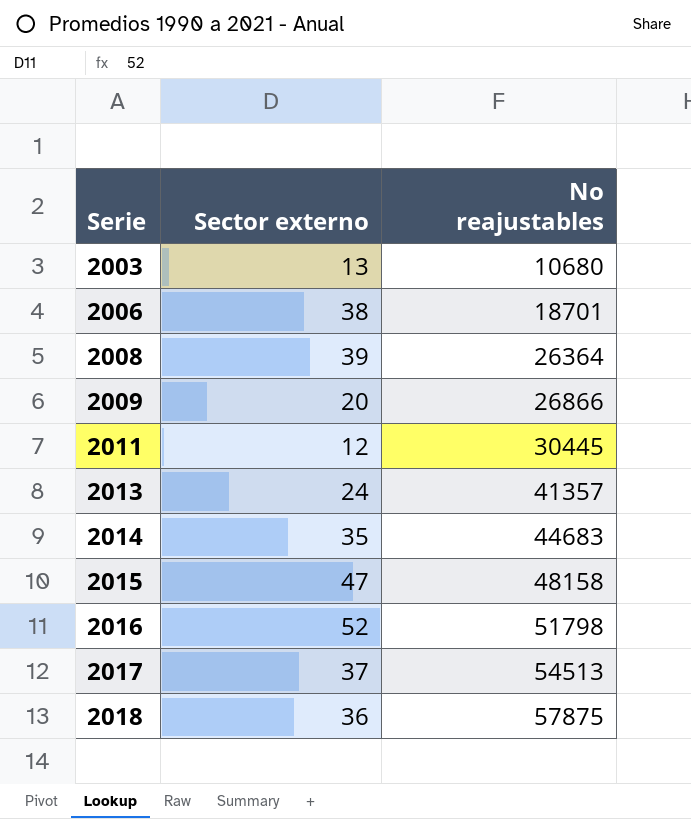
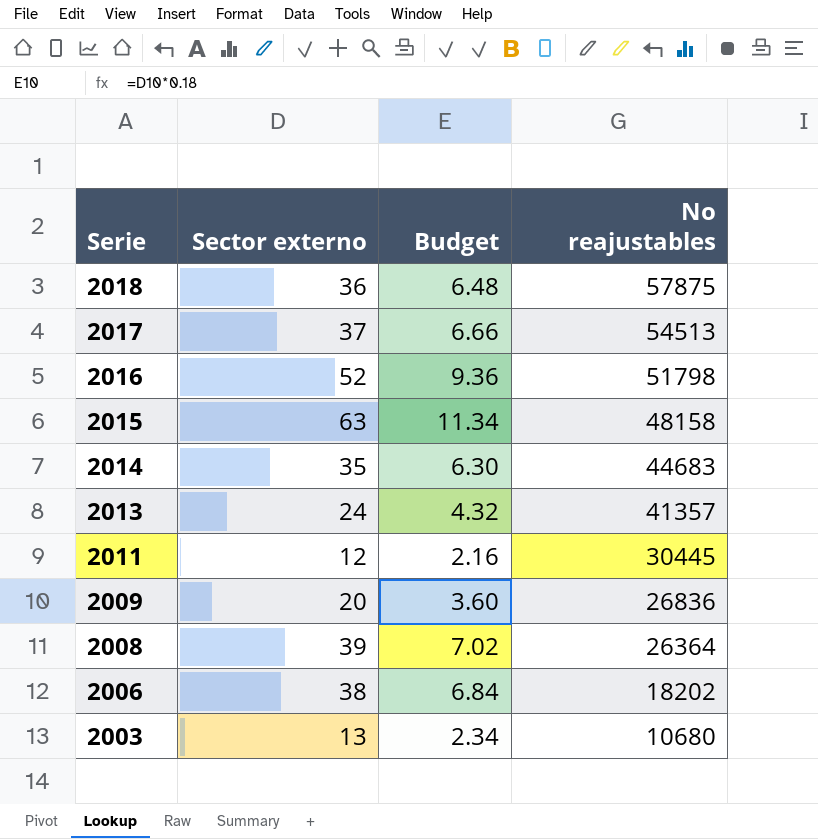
row order: Serie ascending -> Serie descending
column Budget | formula: none -> [Sector externo] * 0.18
2015 | Sector externo: 47 -> 63
2009 | No reajustables: 26866 -> 26836
2006 | No reajustables: 18701 -> 18202

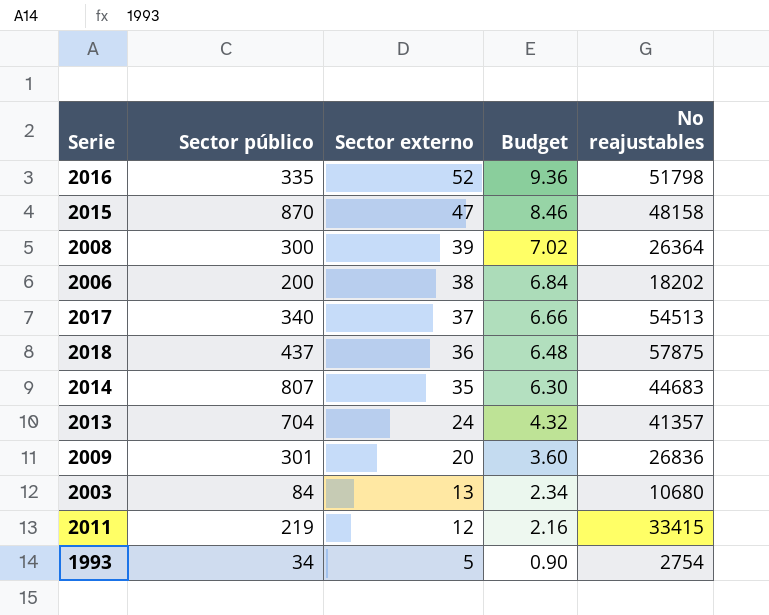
row order: Serie descending -> Sector externo descending
column Sector público | position: none -> 2
2015 | Sector externo: 63 -> 47
2015 | Budget: 11.34 -> 8.46
2011 | No reajustables: 30445 -> 33415
row 1993: none -> 34 | 5 | 0.90 | 2754

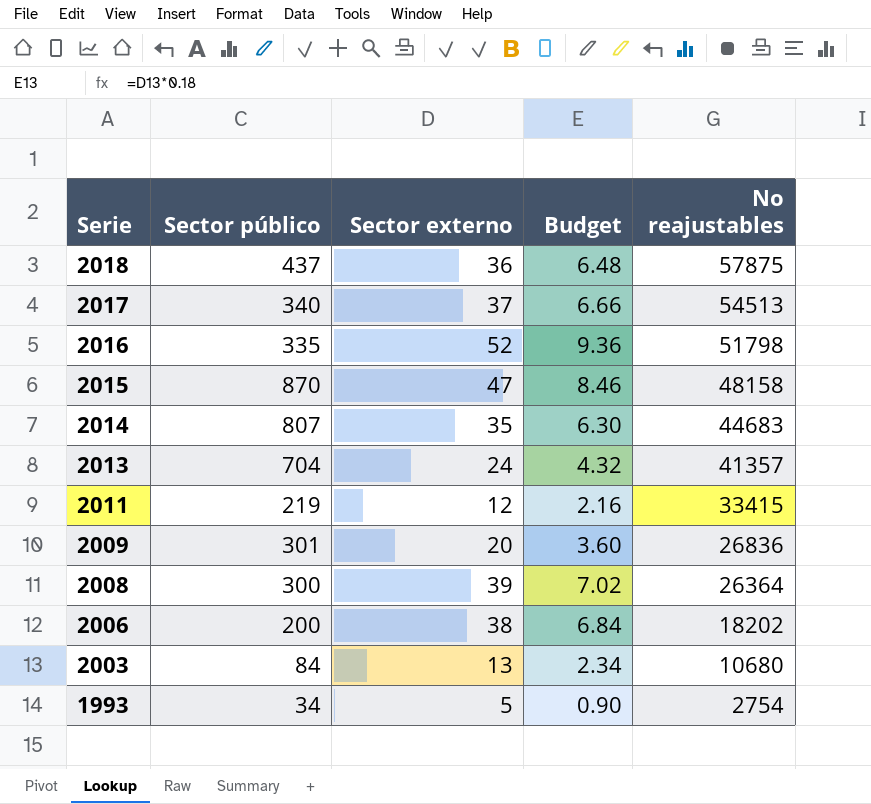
row order: Sector externo descending -> Serie descending

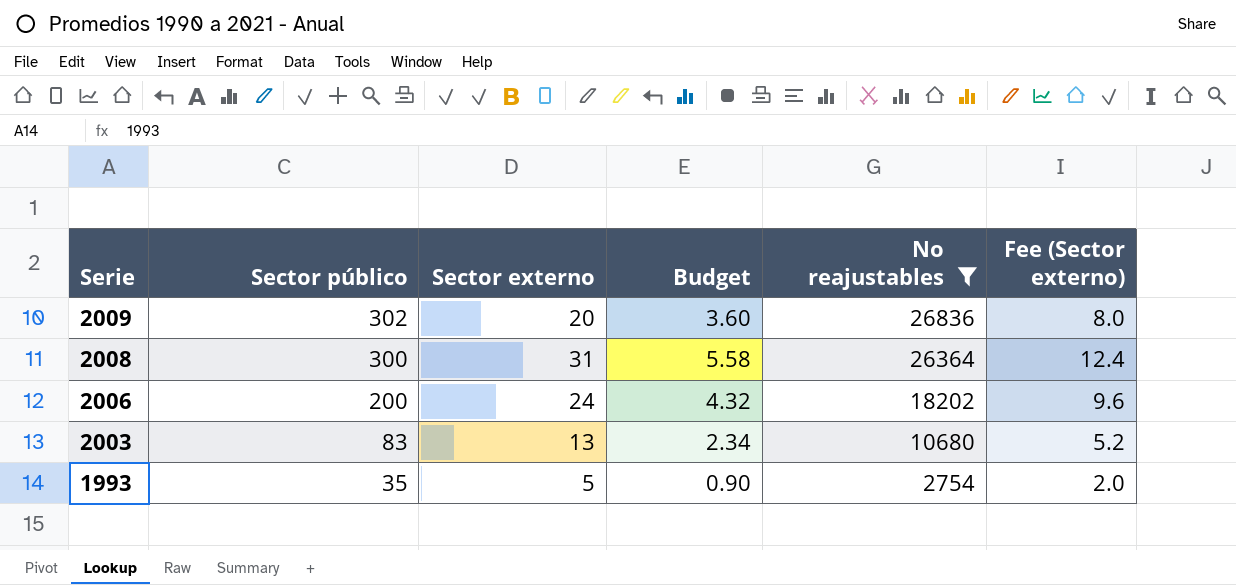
filter: none -> No reajustables <= 26836
column Fee (Sector externo) | formula: none -> [Sector externo] * 0.4
2009 | Sector público: 301 -> 302
2008 | Sector externo: 39 -> 31
2008 | Budget: 7.02 -> 5.58
2006 | Sector externo: 38 -> 24
2006 | Budget: 6.84 -> 4.32
2003 | Sector público: 84 -> 83
1993 | Sector público: 34 -> 35

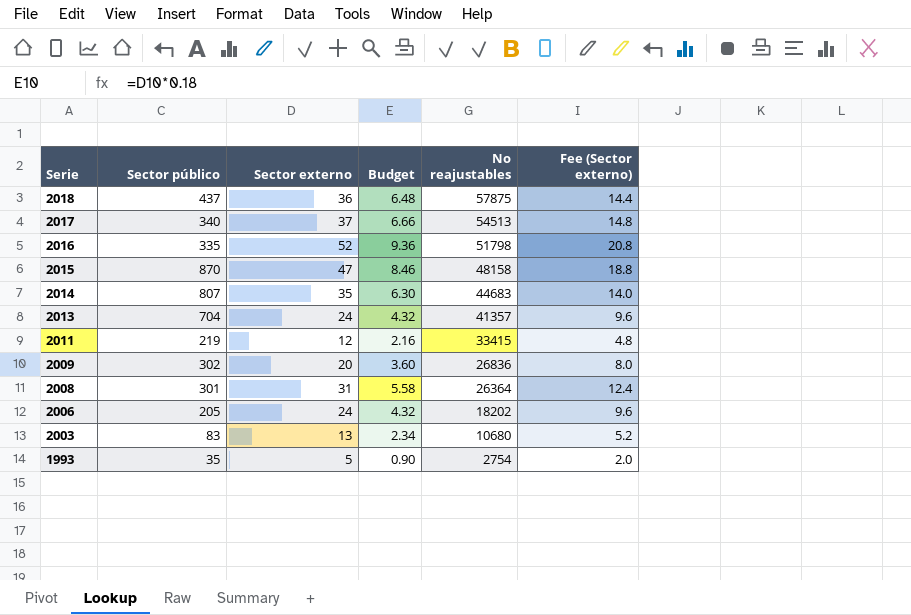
filter: No reajustables <= 26836 -> none
2008 | Sector público: 300 -> 301
2006 | Sector público: 200 -> 205

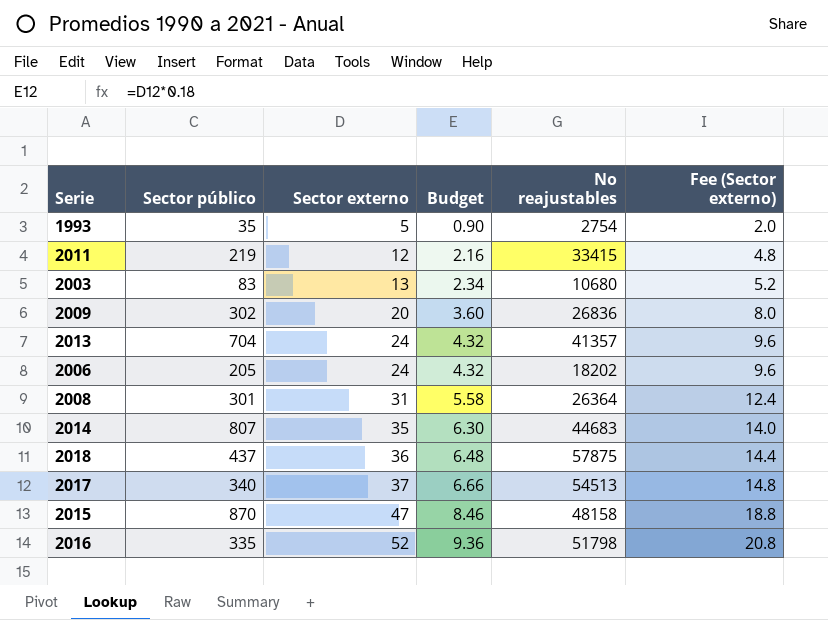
row order: Serie descending -> Sector externo ascending

